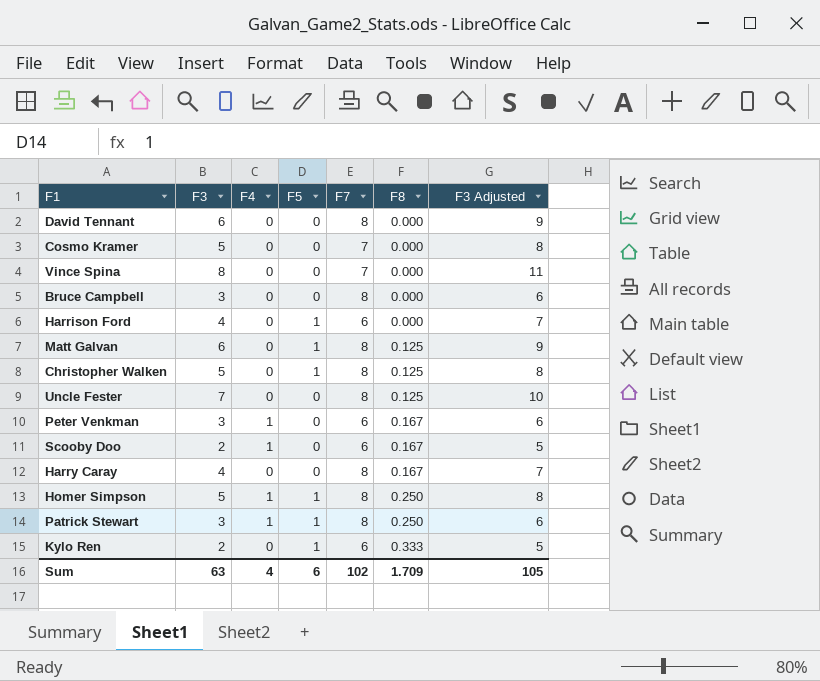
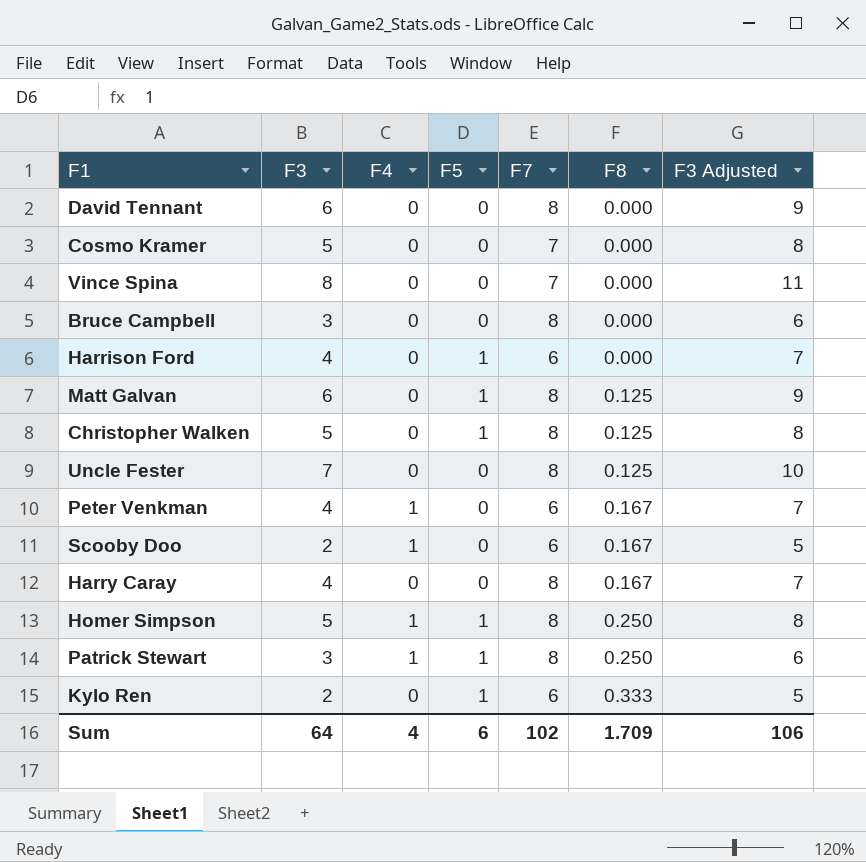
Peter Venkman | F3: 3 -> 4
Peter Venkman | F3 Adjusted: 6 -> 7
Sum | F3: 63 -> 64
Sum | F3 Adjusted: 105 -> 106

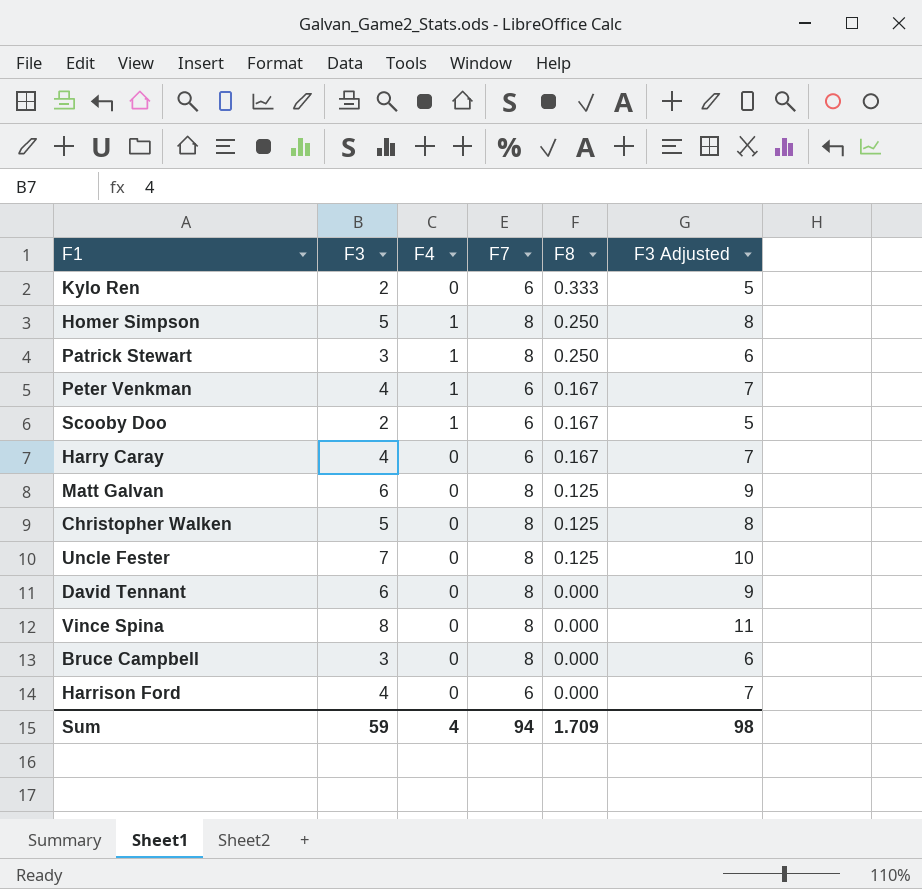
row order: F8 ascending -> F8 descending
column F5 | position: 4 -> none
row Cosmo Kramer: 5 | 0 | 0 | 7 | 0.000 | 8 -> none
Harry Caray | F7: 8 -> 6
Vince Spina | F7: 7 -> 8
Sum | F3: 64 -> 59
Sum | F7: 102 -> 94
Sum | F3 Adjusted: 106 -> 98

